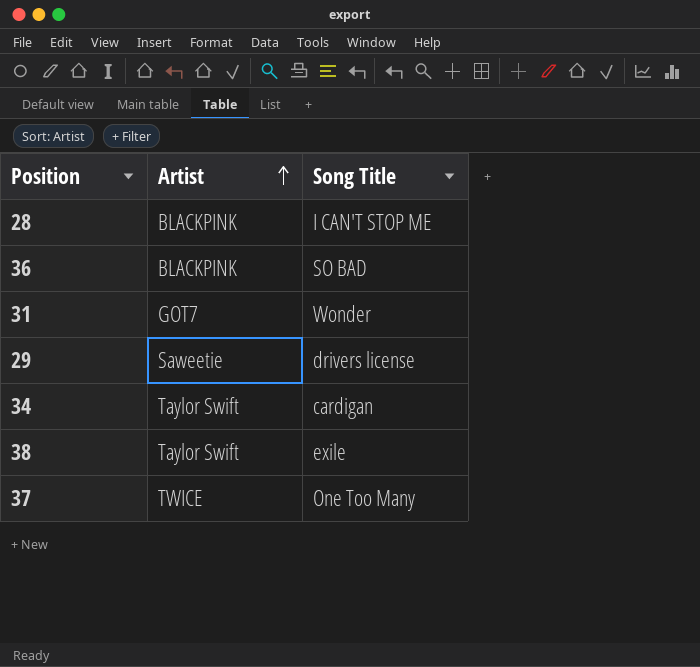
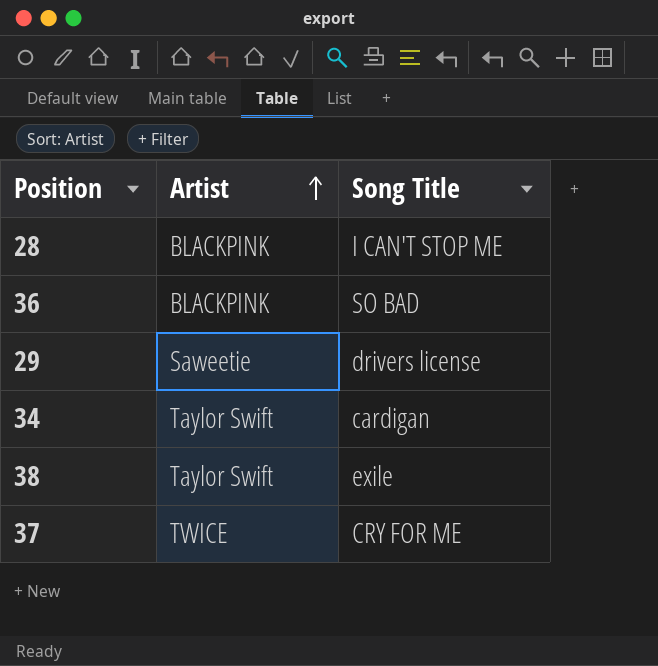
row 31: GOT7 | Wonder -> none
37 | Song Title: One Too Many -> CRY FOR ME

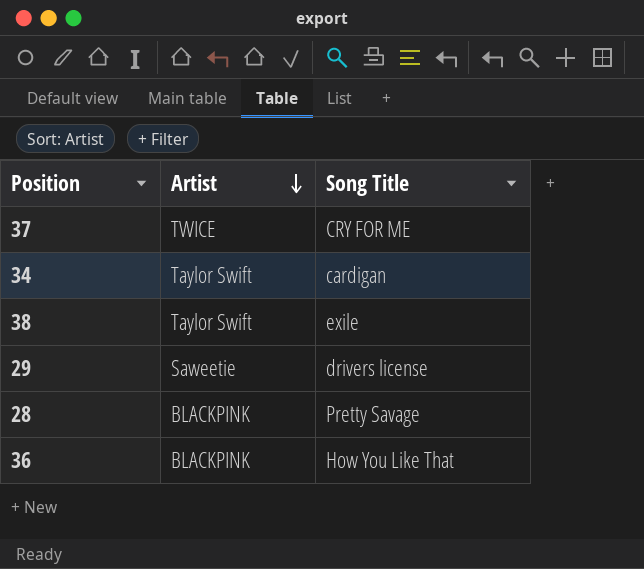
row order: Artist ascending -> Artist descending
28 | Song Title: I CAN'T STOP ME -> Pretty Savage
36 | Song Title: SO BAD -> How You Like That

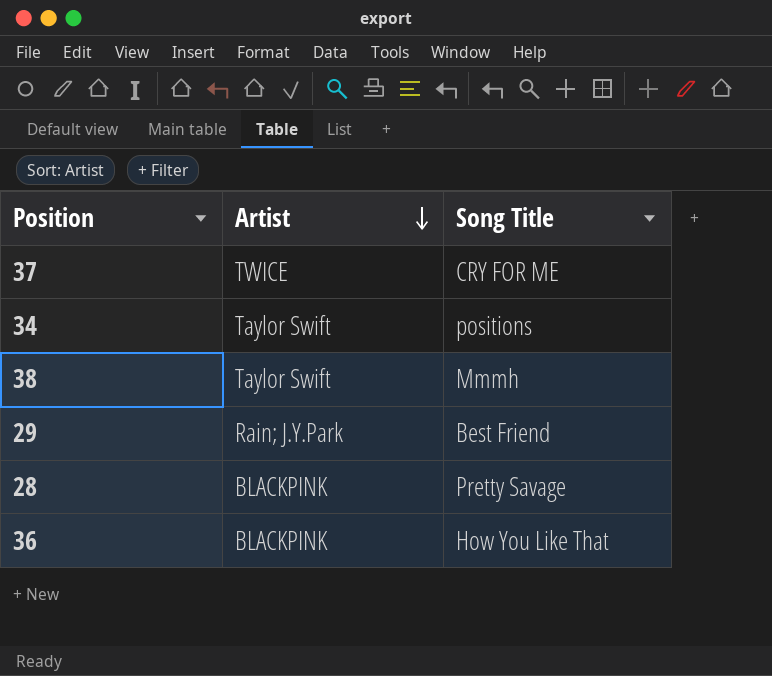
34 | Song Title: cardigan -> positions
38 | Song Title: exile -> Mmmh
29 | Artist: Saweetie -> Rain; J.Y.Park
29 | Song Title: drivers license -> Best Friend

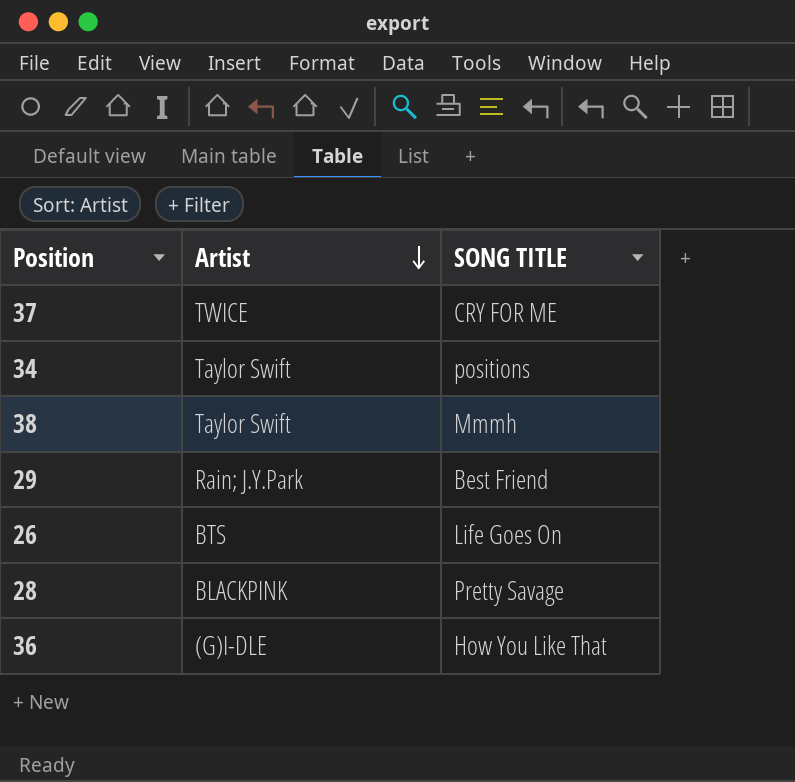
column name: Song Title -> SONG TITLE
row 26: none -> BTS | Life Goes On
36 | Artist: BLACKPINK -> (G)I-DLE

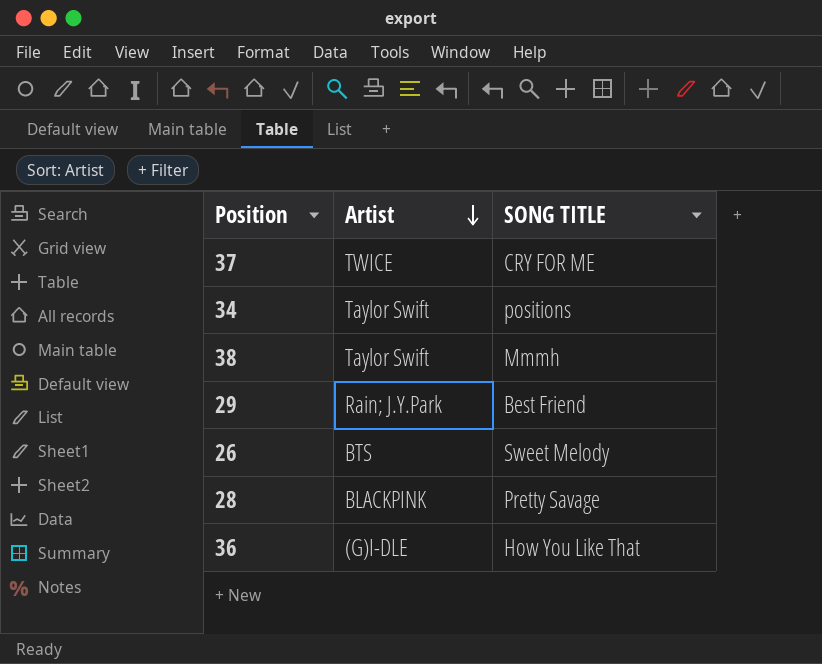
26 | SONG TITLE: Life Goes On -> Sweet Melody

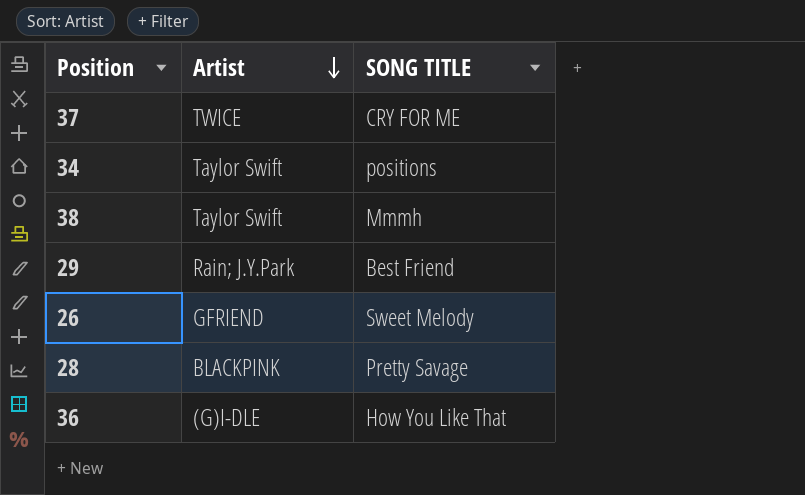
26 | Artist: BTS -> GFRIEND

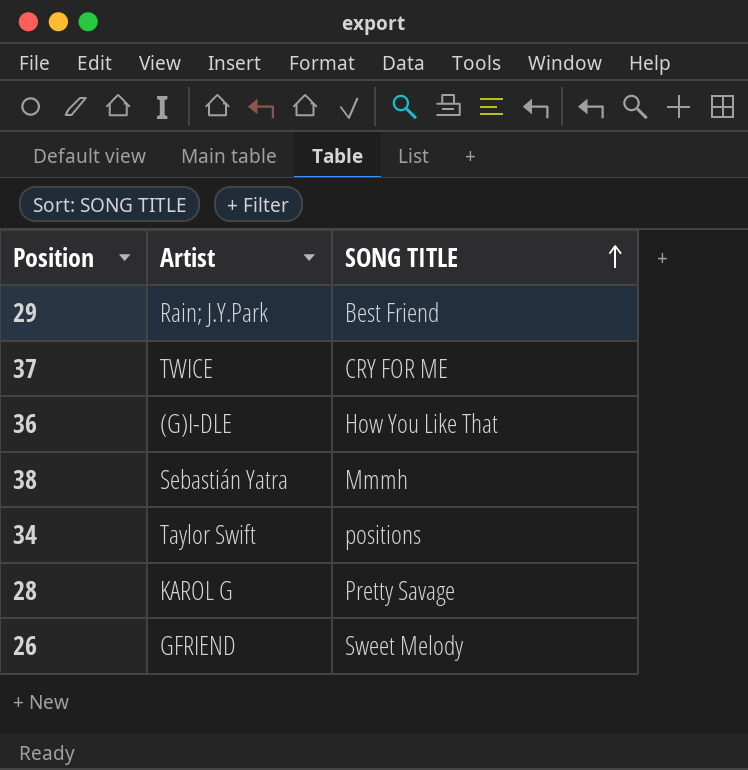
row order: Artist descending -> SONG TITLE ascending
38 | Artist: Taylor Swift -> Sebastián Yatra
28 | Artist: BLACKPINK -> KAROL G

